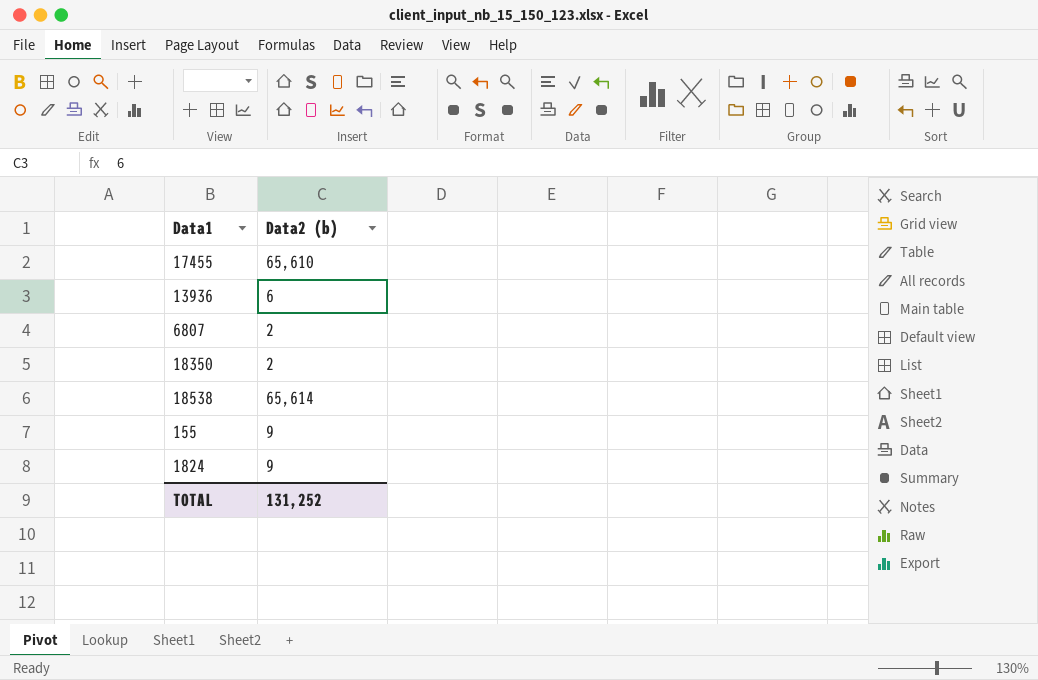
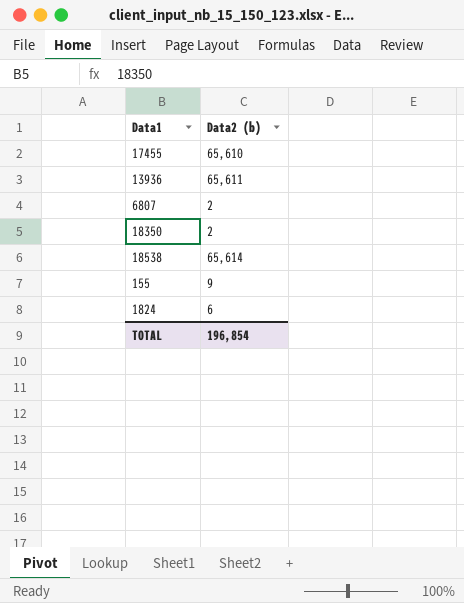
13936 | Data2 (b): 6 -> 65,611
1824 | Data2 (b): 9 -> 6
TOTAL | Data2 (b): 131,252 -> 196,854

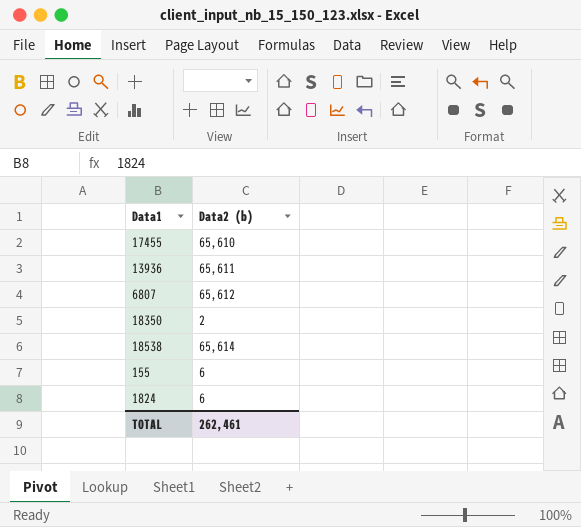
6807 | Data2 (b): 2 -> 65,612
155 | Data2 (b): 9 -> 6
TOTAL | Data2 (b): 196,854 -> 262,461

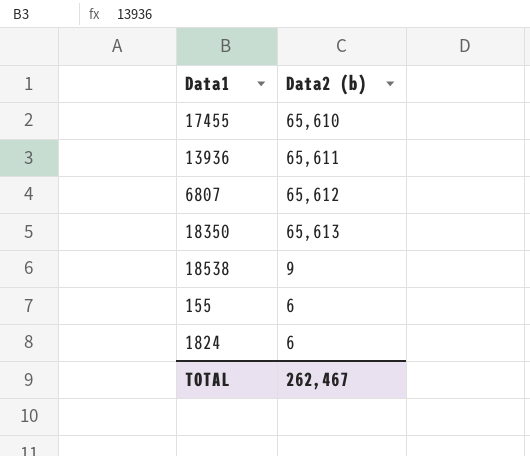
18350 | Data2 (b): 2 -> 65,613
18538 | Data2 (b): 65,614 -> 9
TOTAL | Data2 (b): 262,461 -> 262,467

